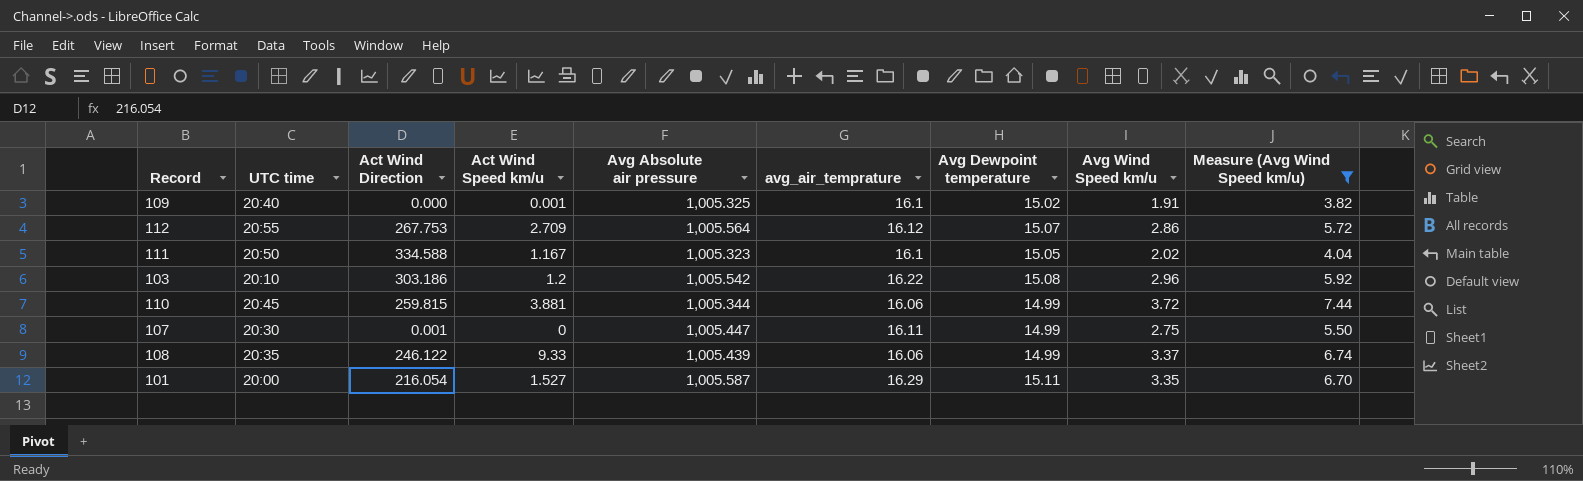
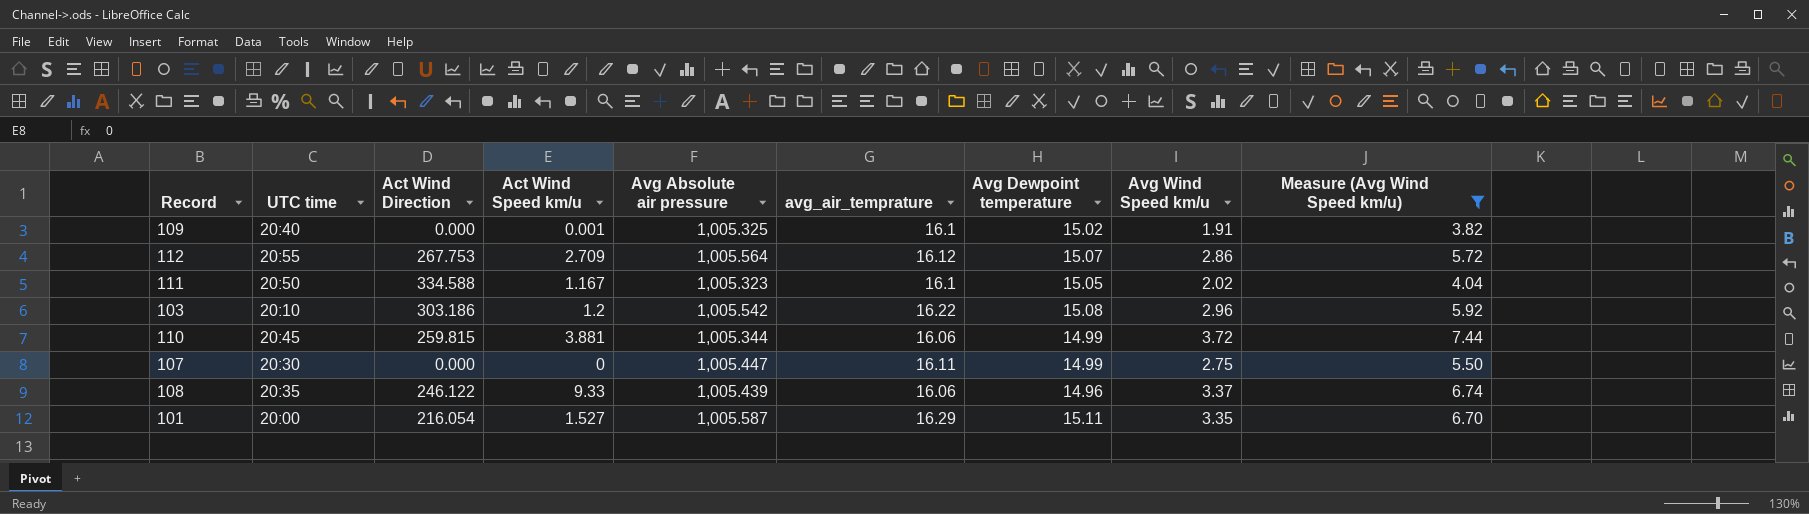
107 | Act Wind Direction: 0.001 -> 0.000
108 | Avg Dewpoint temperature: 14.99 -> 14.96

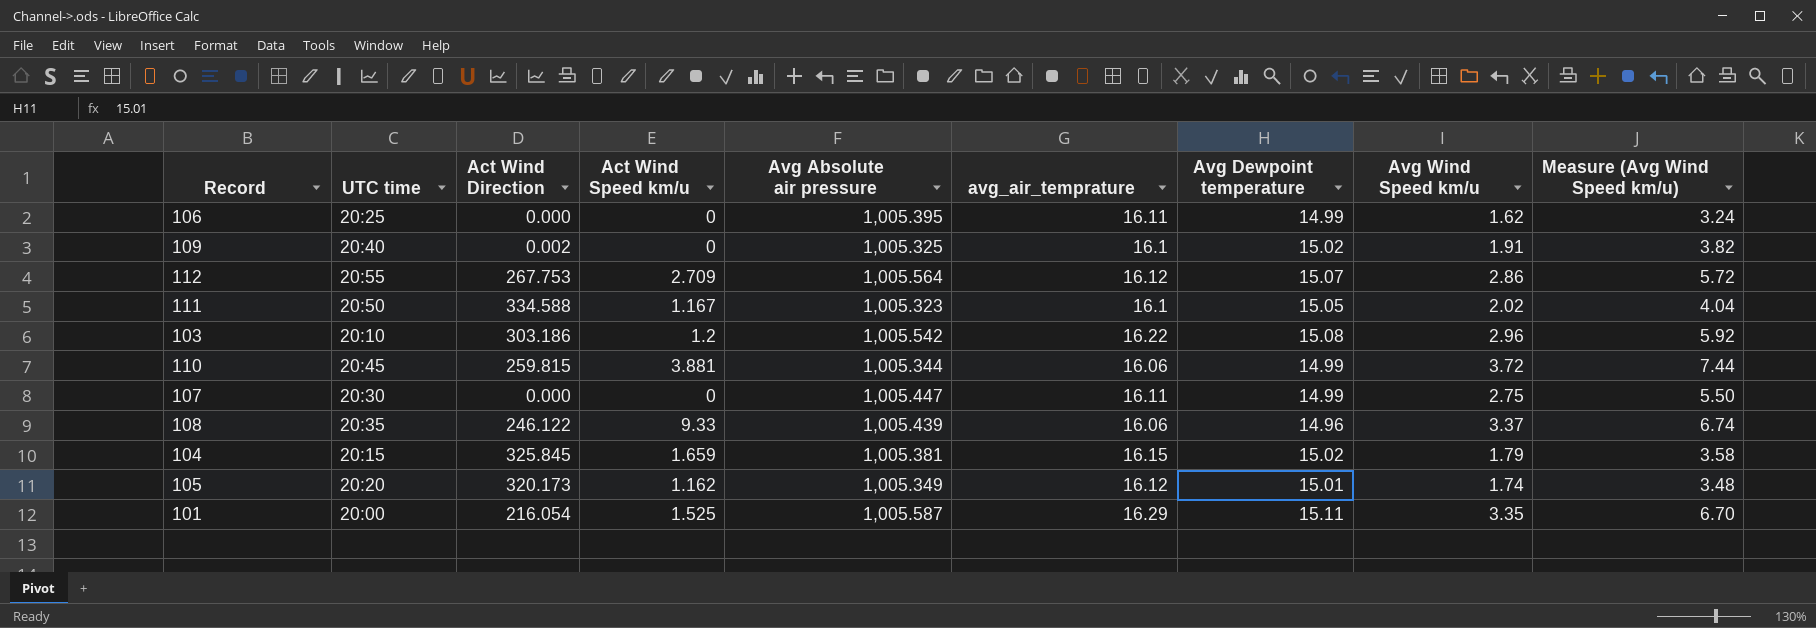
filter: Measure (Avg Wind Speed km/u) >= 3.82 -> none
109 | Act Wind Direction: 0.000 -> 0.002
109 | Act Wind Speed km/u: 0.001 -> 0
101 | Act Wind Speed km/u: 1.527 -> 1.525

